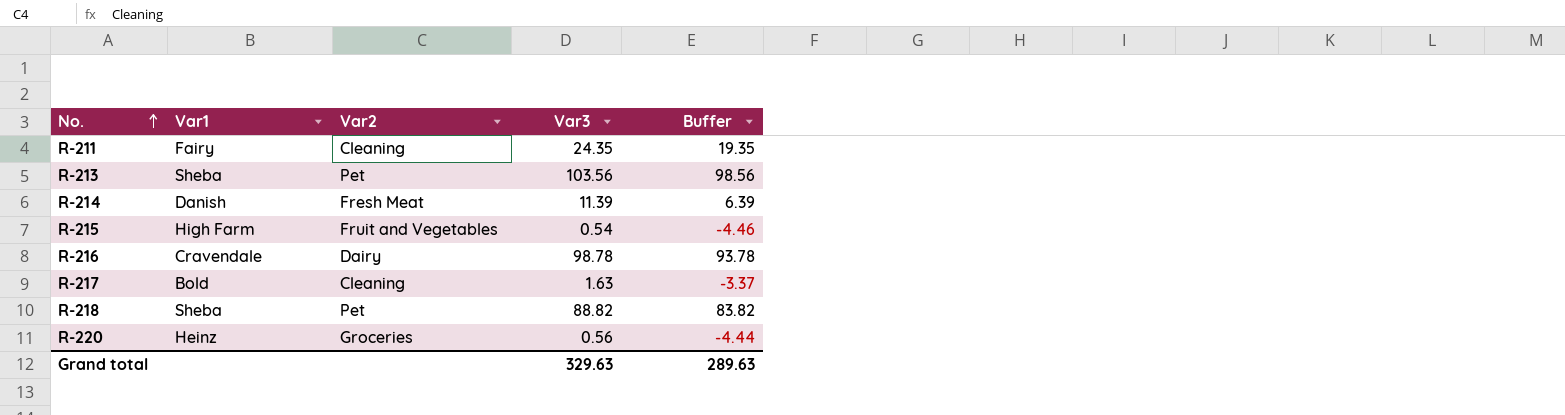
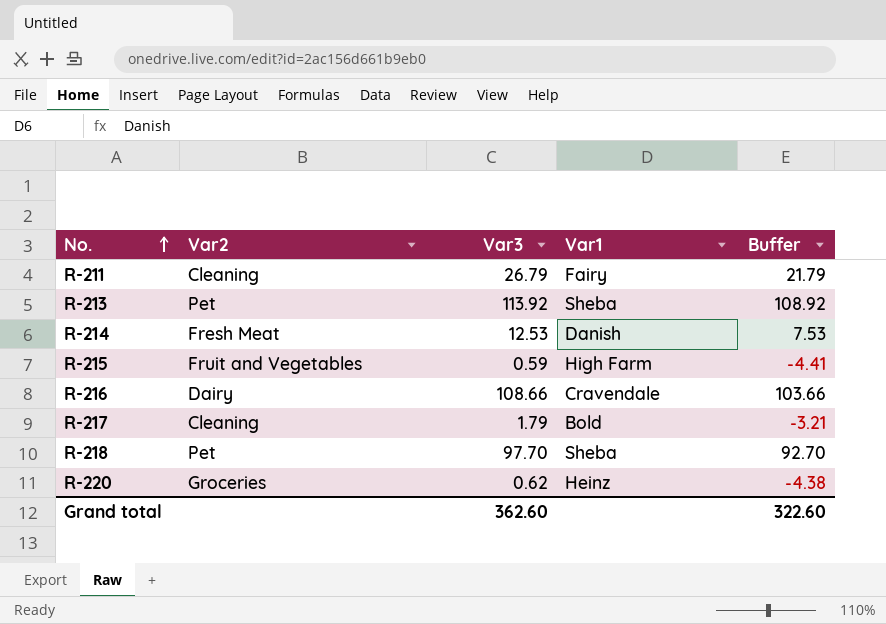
column Var1 | position: 2 -> 4
R-211 | Var3: 24.35 -> 26.79
R-211 | Buffer: 19.35 -> 21.79
R-213 | Var3: 103.56 -> 113.92
R-213 | Buffer: 98.56 -> 108.92
R-214 | Var3: 11.39 -> 12.53
R-214 | Buffer: 6.39 -> 7.53
R-215 | Var3: 0.54 -> 0.59
R-215 | Buffer: -4.46 -> -4.41
R-216 | Var3: 98.78 -> 108.66
R-216 | Buffer: 93.78 -> 103.66
R-217 | Var3: 1.63 -> 1.79
R-217 | Buffer: -3.37 -> -3.21
R-218 | Var3: 88.82 -> 97.70
R-218 | Buffer: 83.82 -> 92.70
R-220 | Var3: 0.56 -> 0.62
R-220 | Buffer: -4.44 -> -4.38
Grand total | Var3: 329.63 -> 362.60
Grand total | Buffer: 289.63 -> 322.60

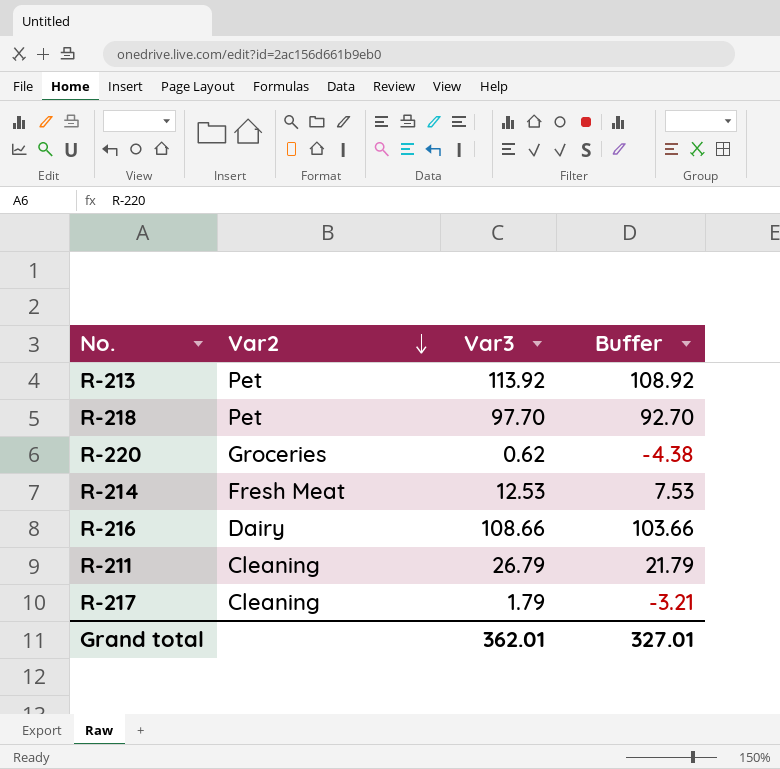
row order: No. ascending -> Var2 descending
column Var1 | position: 4 -> none
row R-215: Fruit and Vegetables | 0.59 | High Farm | -4.41 -> none
Grand total | Var3: 362.60 -> 362.01
Grand total | Buffer: 322.60 -> 327.01

